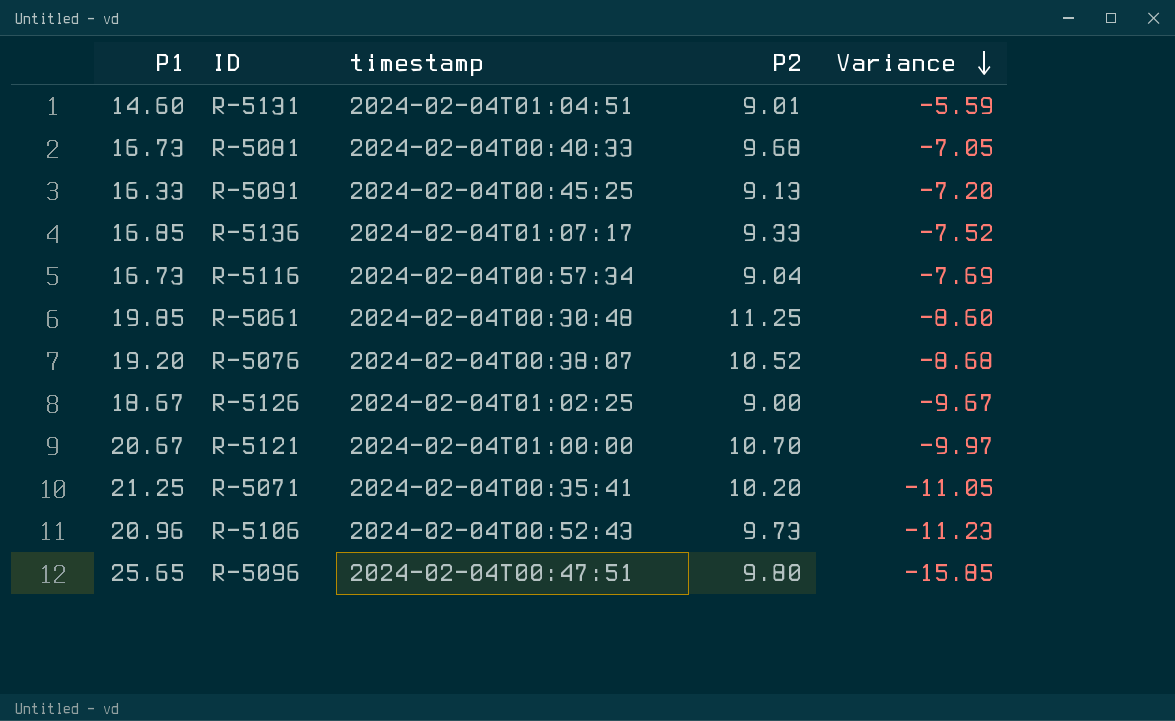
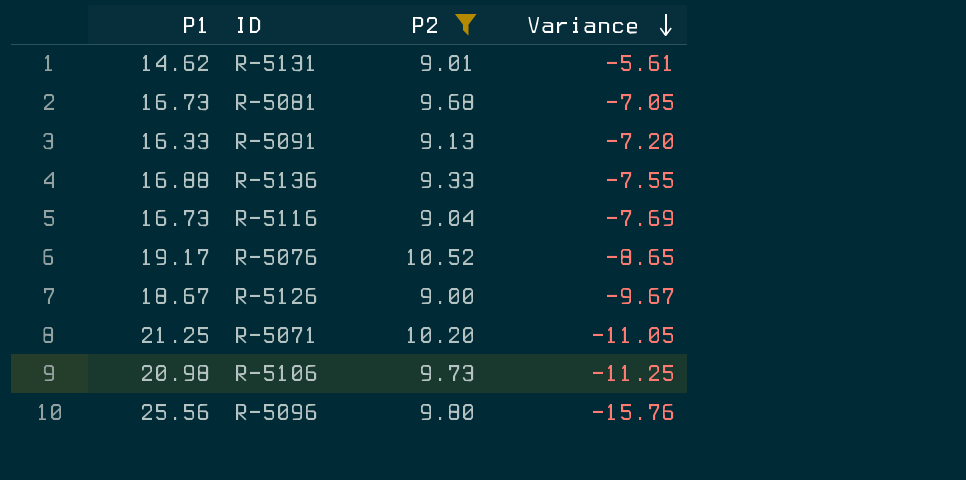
filter: none -> P2 <= 10.52
column timestamp | position: 3 -> none
R-5131 | P1: 14.60 -> 14.62
R-5131 | Variance: -5.59 -> -5.61
R-5136 | P1: 16.85 -> 16.88
R-5136 | Variance: -7.52 -> -7.55
R-5076 | P1: 19.20 -> 19.17
R-5076 | Variance: -8.68 -> -8.65
R-5106 | P1: 20.96 -> 20.98
R-5106 | Variance: -11.23 -> -11.25
R-5096 | P1: 25.65 -> 25.56
R-5096 | Variance: -15.85 -> -15.76

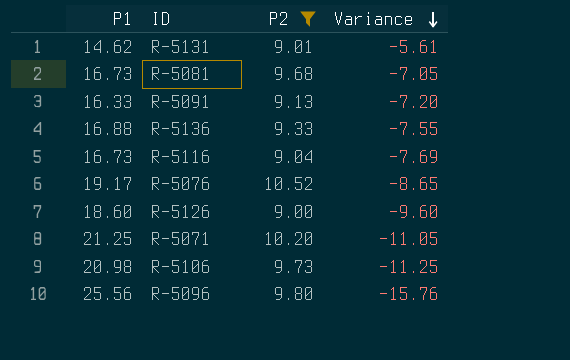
R-5126 | P1: 18.67 -> 18.60
R-5126 | Variance: -9.67 -> -9.60

